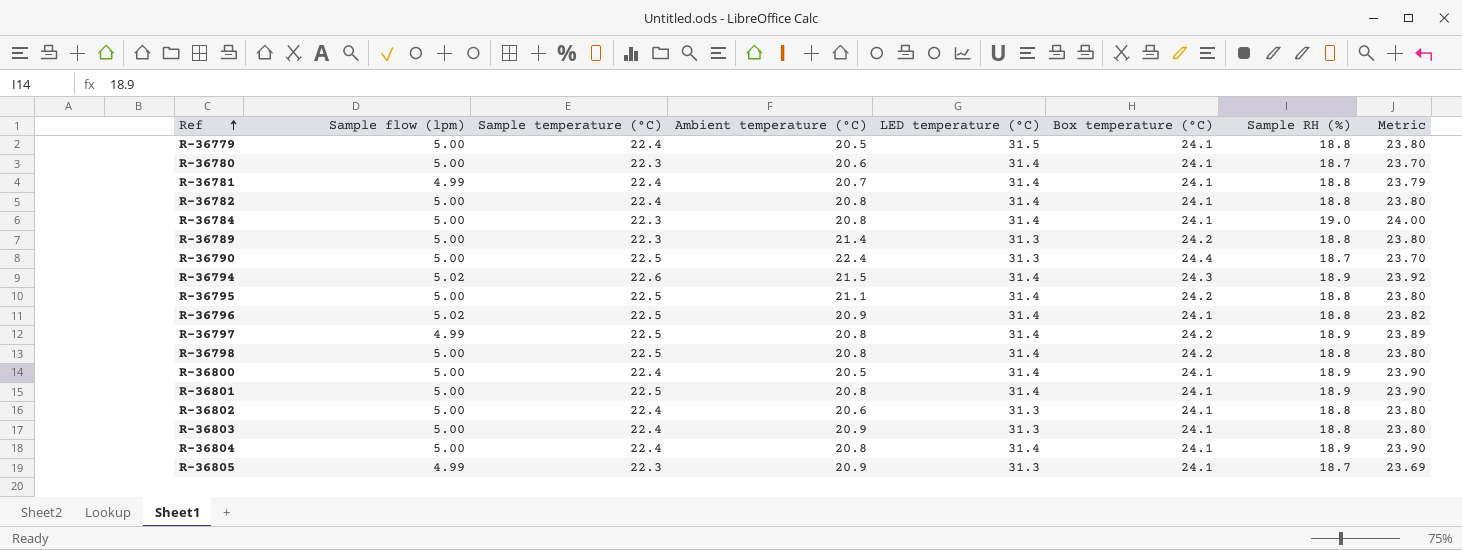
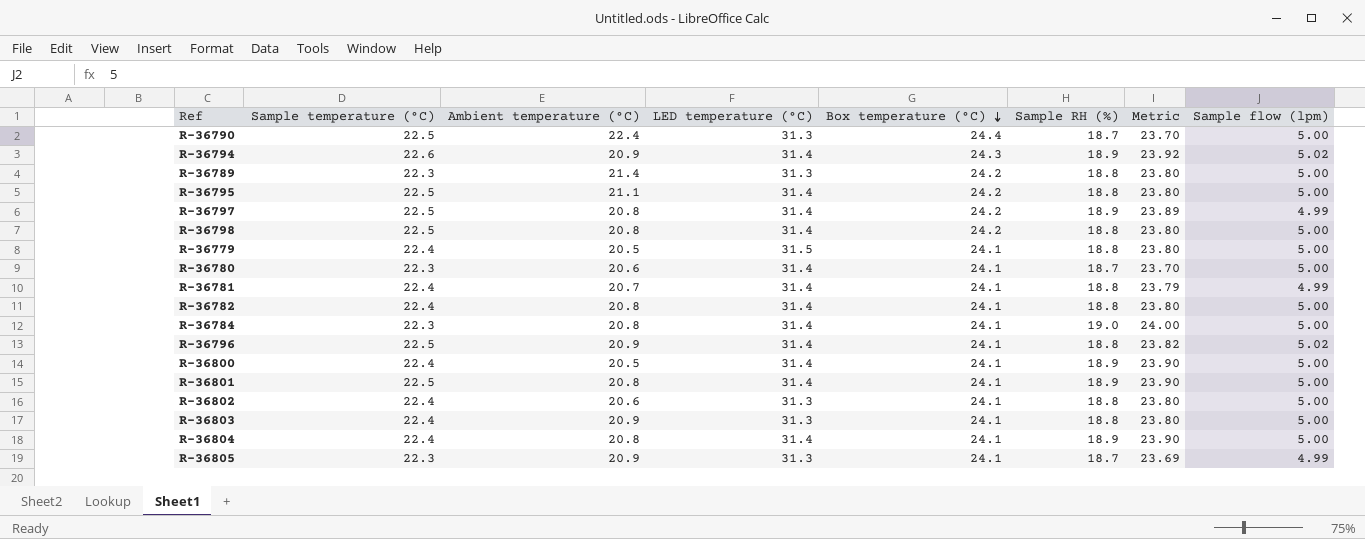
row order: Ref ascending -> Box temperature (°C) descending
column Sample flow (lpm) | position: 2 -> 8
R-36794 | Ambient temperature (°C): 21.5 -> 20.9

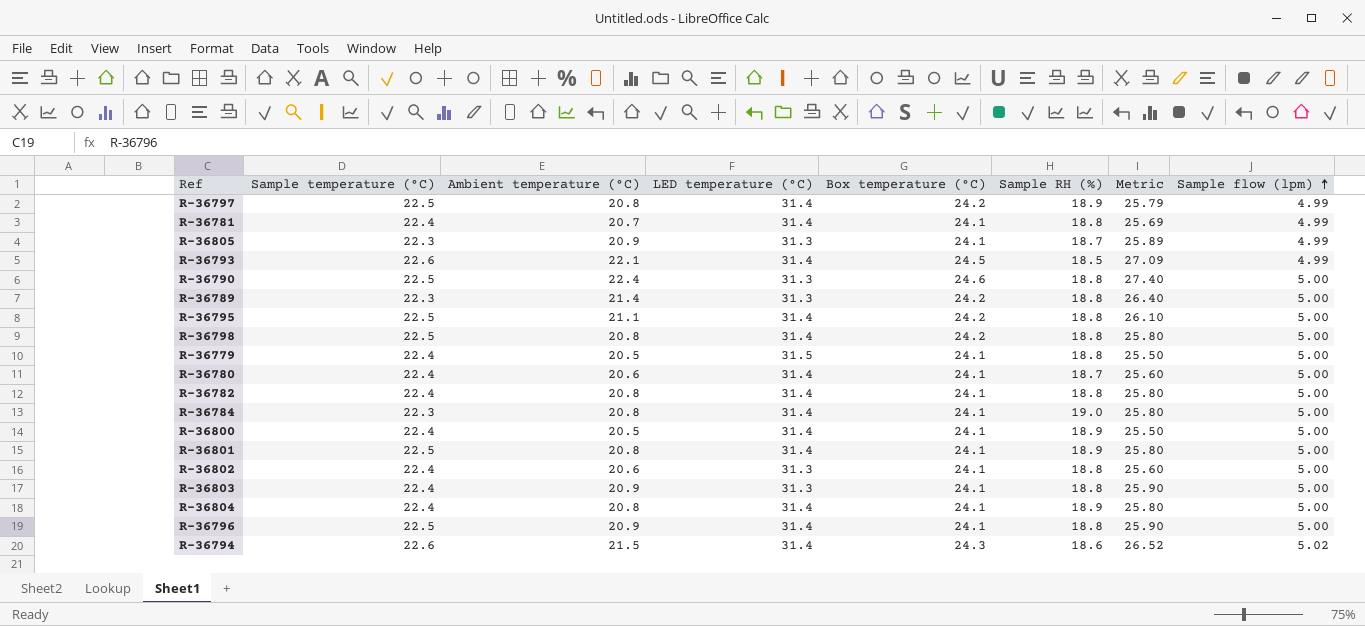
row order: Box temperature (°C) descending -> Sample flow (lpm) ascending
column Metric | formula: [Sample RH (%)] + [Sample flow (lpm)] -> [Ambient temperature (°C)] + [Sample flow (lpm)]
row R-36793: none -> 22.6 | 22.1 | 31.4 | 24.5 | 18.5 | 27.09 | 4.99
R-36790 | Box temperature (°C): 24.4 -> 24.6
R-36790 | Sample RH (%): 18.7 -> 18.8
R-36780 | Sample temperature (°C): 22.3 -> 22.4
R-36796 | Sample flow (lpm): 5.02 -> 5.00
R-36794 | Ambient temperature (°C): 20.9 -> 21.5
R-36794 | Sample RH (%): 18.9 -> 18.6

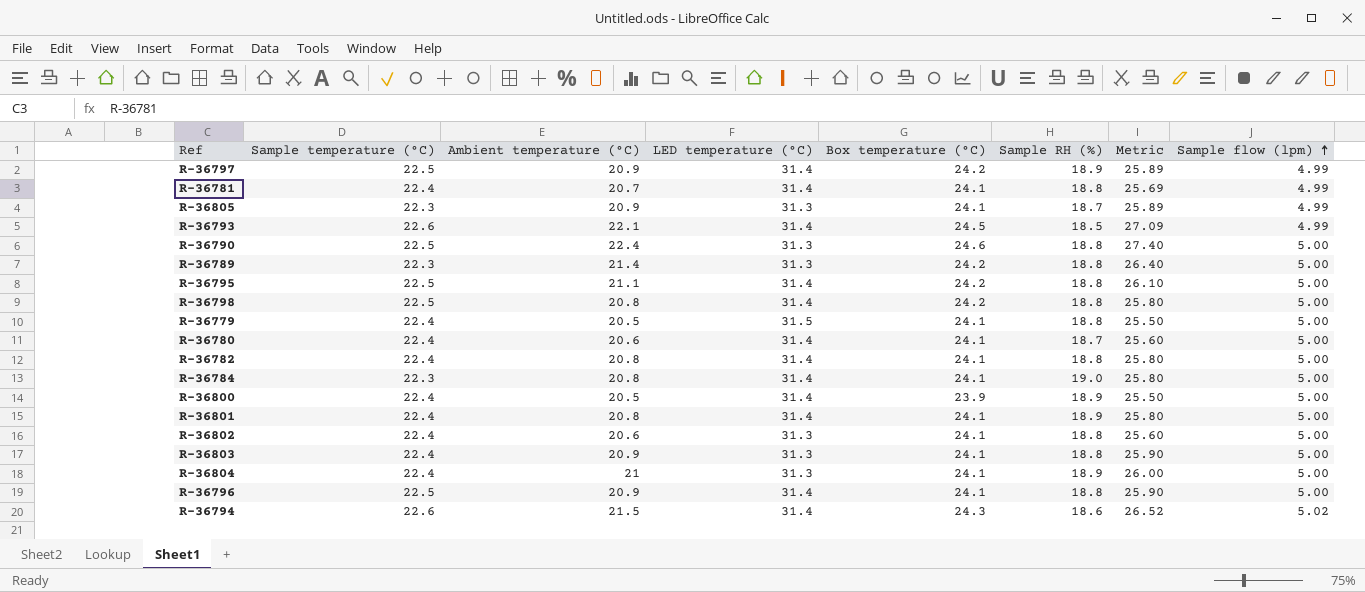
R-36797 | Ambient temperature (°C): 20.8 -> 20.9
R-36797 | Metric: 25.79 -> 25.89
R-36800 | Box temperature (°C): 24.1 -> 23.9
R-36801 | Sample temperature (°C): 22.5 -> 22.4
R-36804 | Ambient temperature (°C): 20.8 -> 21
R-36804 | LED temperature (°C): 31.4 -> 31.3
R-36804 | Metric: 25.80 -> 26.00

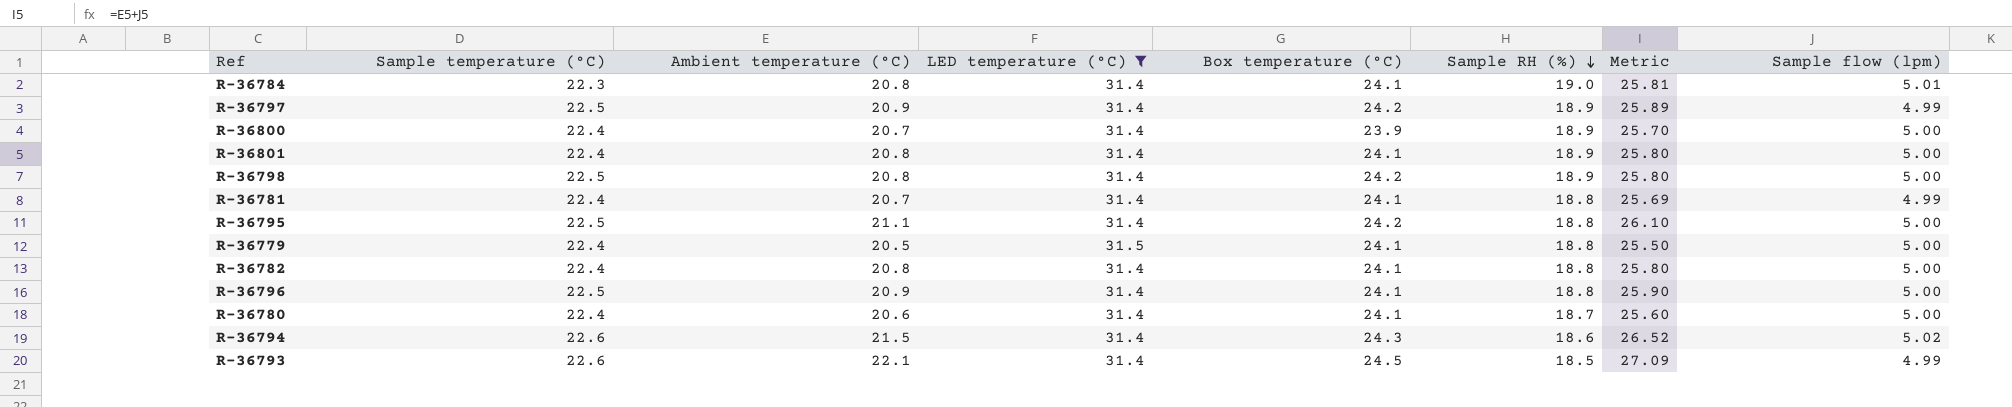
filter: none -> LED temperature (°C) != 31.3
row order: Sample flow (lpm) ascending -> Sample RH (%) descending
R-36784 | Metric: 25.80 -> 25.81
R-36784 | Sample flow (lpm): 5.00 -> 5.01
R-36800 | Ambient temperature (°C): 20.5 -> 20.7
R-36800 | Metric: 25.50 -> 25.70
R-36798 | Sample RH (%): 18.8 -> 18.9

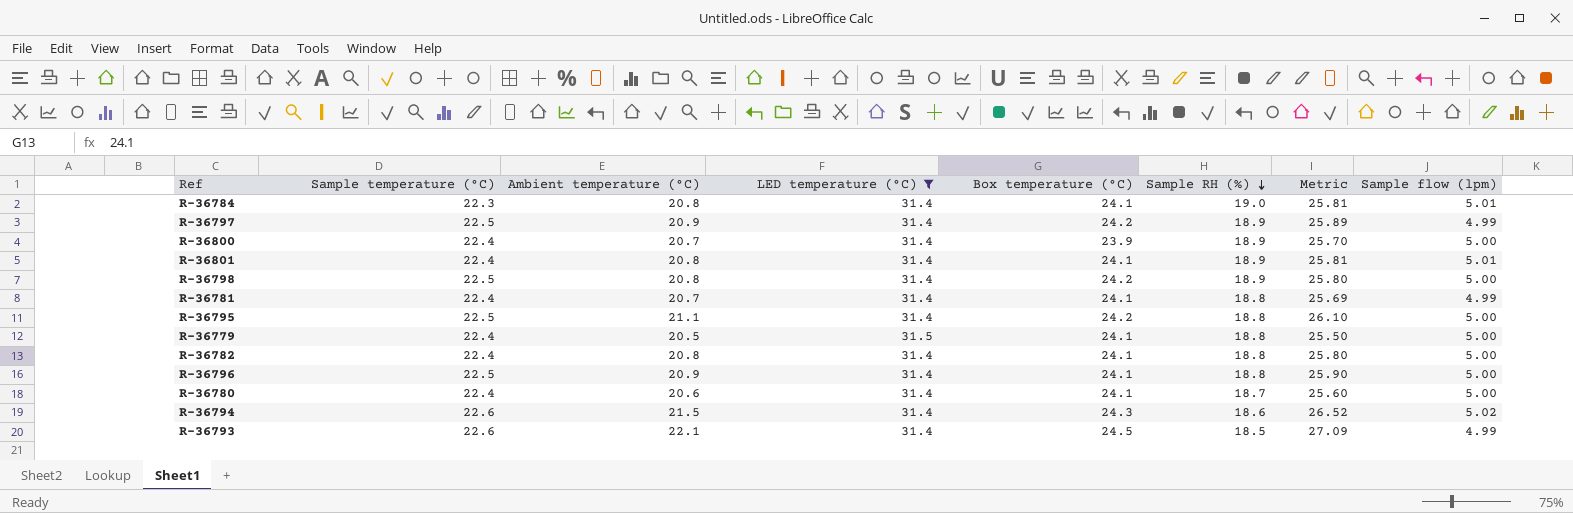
R-36801 | Metric: 25.80 -> 25.81
R-36801 | Sample flow (lpm): 5.00 -> 5.01

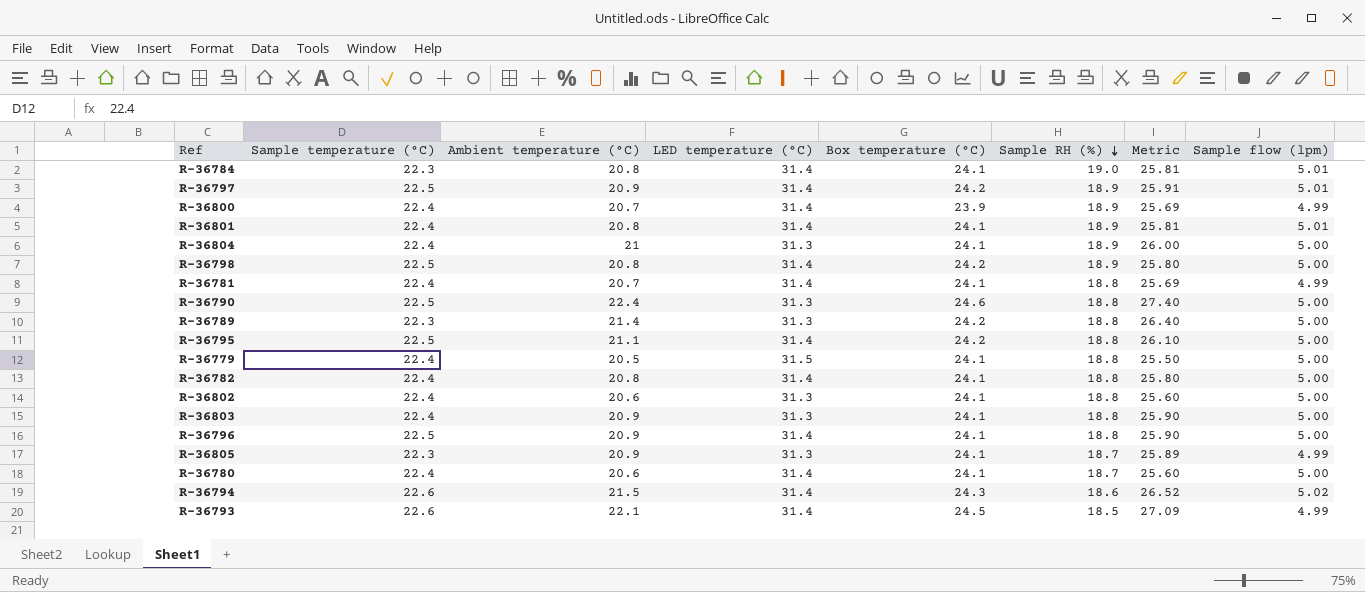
filter: LED temperature (°C) != 31.3 -> none
R-36797 | Metric: 25.89 -> 25.91
R-36797 | Sample flow (lpm): 4.99 -> 5.01
R-36800 | Metric: 25.70 -> 25.69
R-36800 | Sample flow (lpm): 5.00 -> 4.99

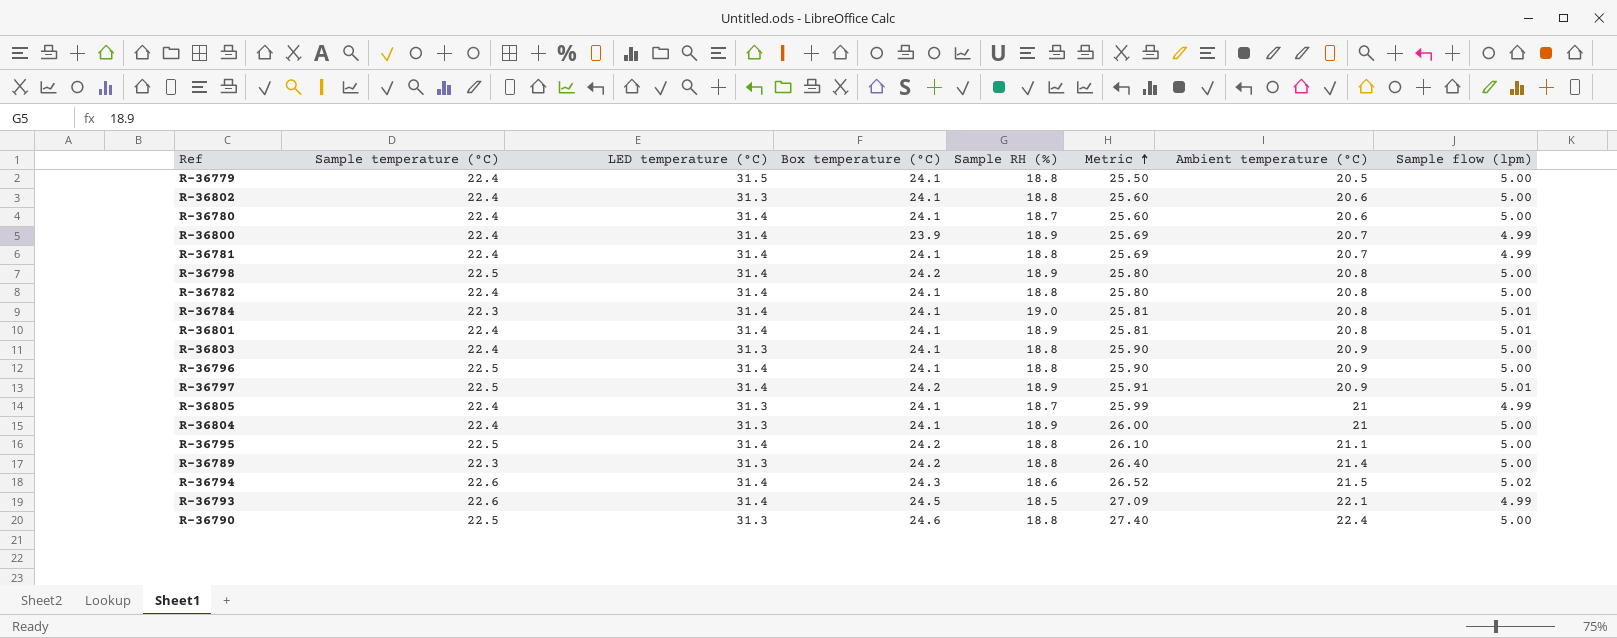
row order: Sample RH (%) descending -> Metric ascending
column Ambient temperature (°C) | position: 3 -> 7
R-36805 | Sample temperature (°C): 22.3 -> 22.4
R-36805 | Metric: 25.89 -> 25.99
R-36805 | Ambient temperature (°C): 20.9 -> 21

